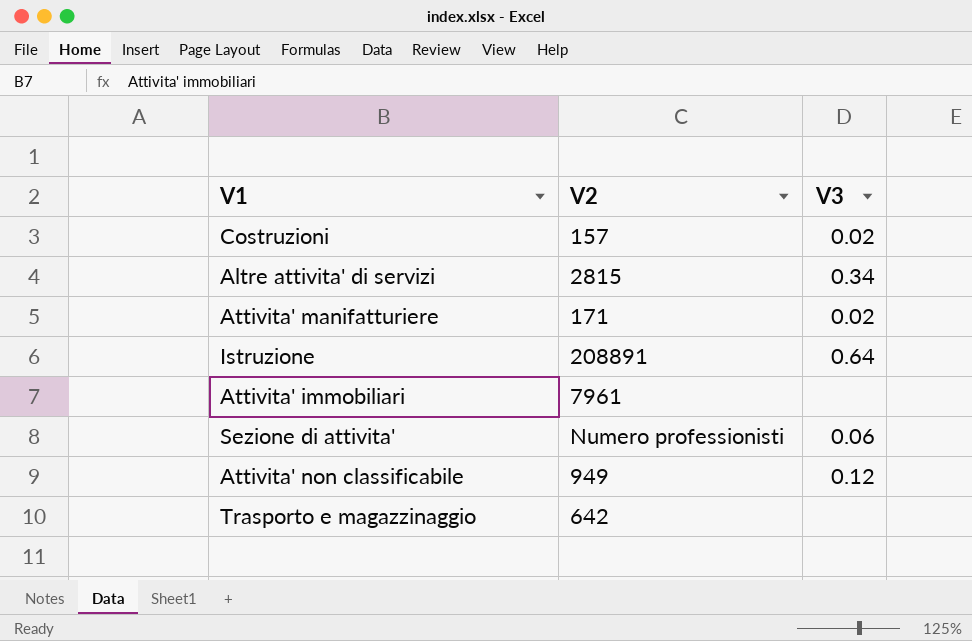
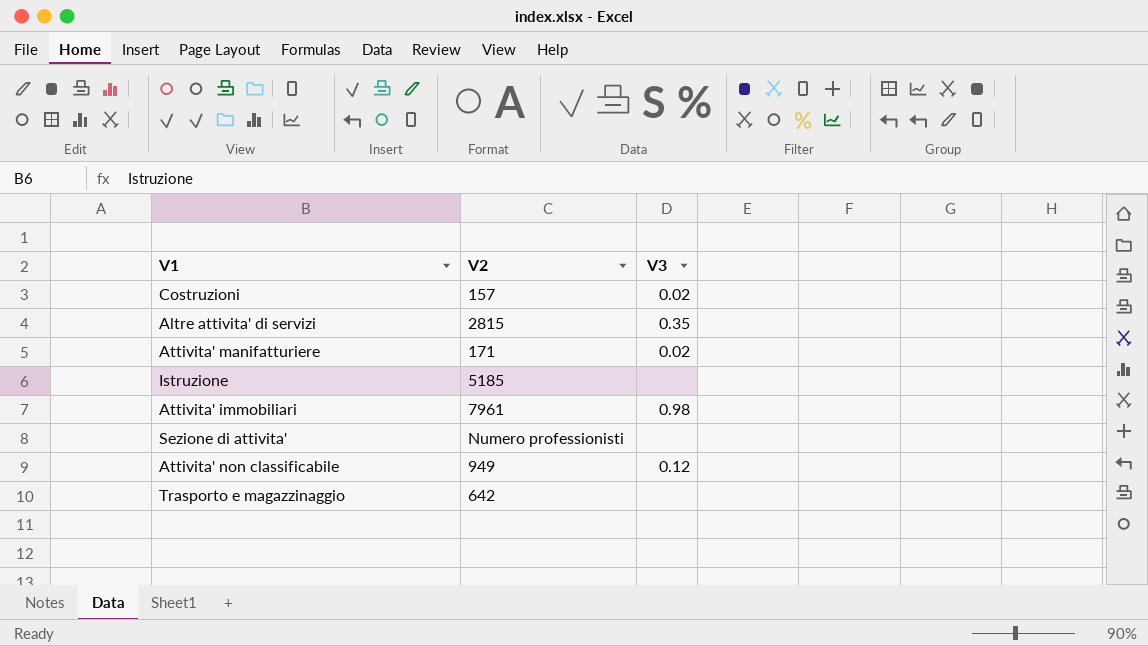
Altre attivita' di servizi | V3: 0.34 -> 0.35
Istruzione | V2: 208891 -> 5185
Istruzione | V3: 0.64 -> none
Attivita' immobiliari | V3: none -> 0.98
Sezione di attivita' | V3: 0.06 -> none

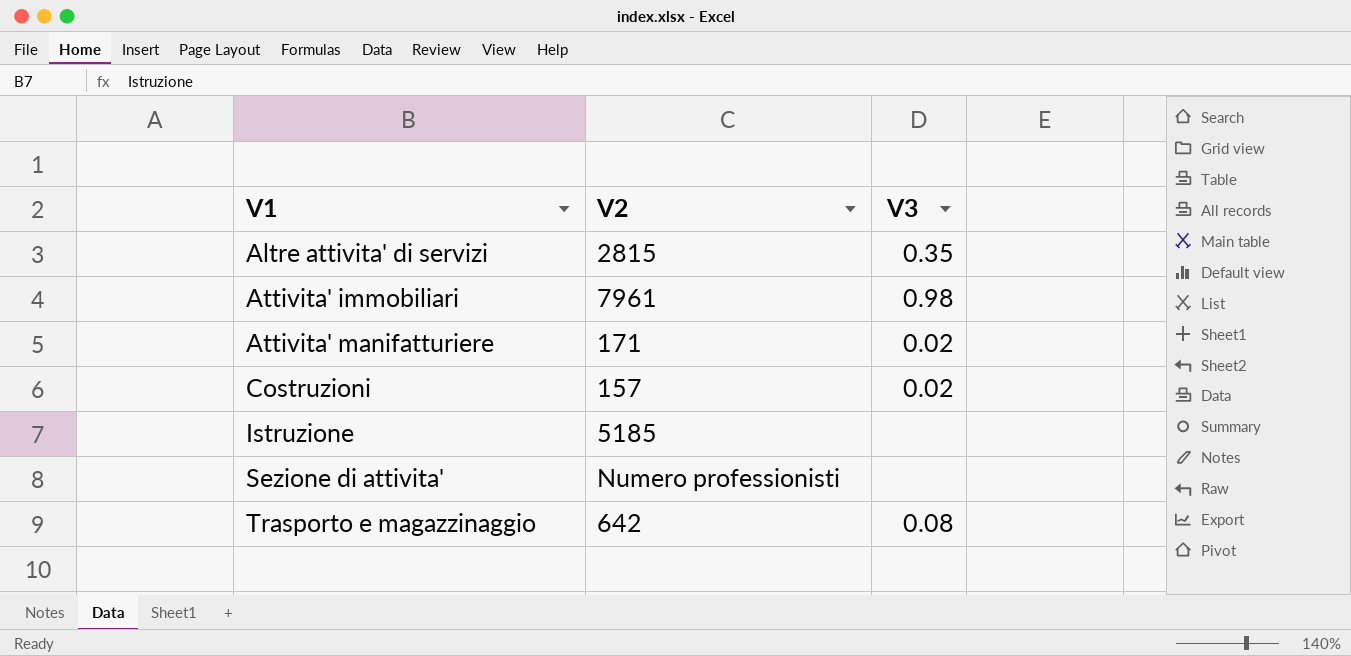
row order: none -> V1 ascending
row Attivita' non classificabile: 949 | 0.12 -> none
Trasporto e magazzinaggio | V3: none -> 0.08

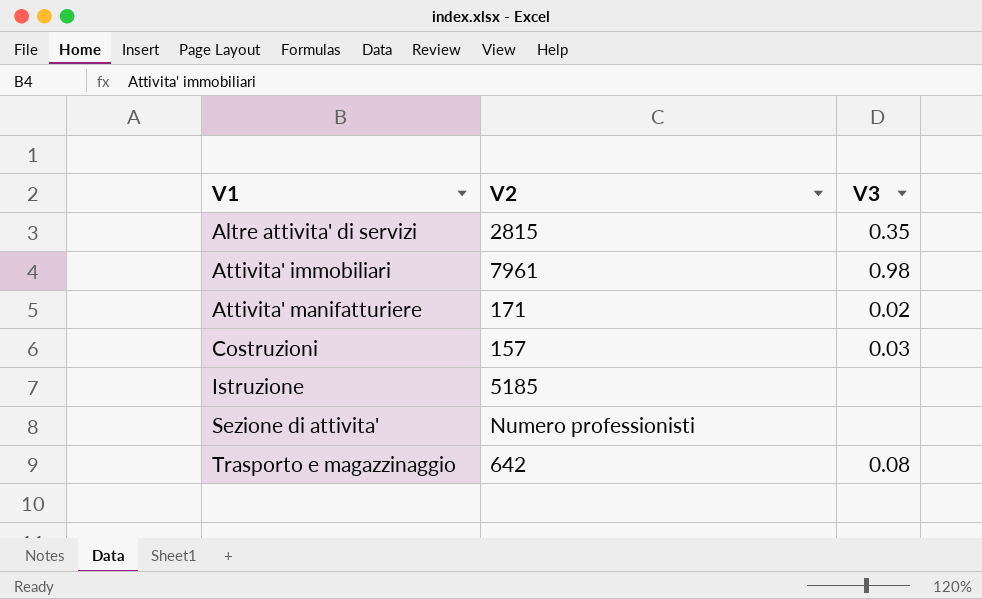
Costruzioni | V3: 0.02 -> 0.03

